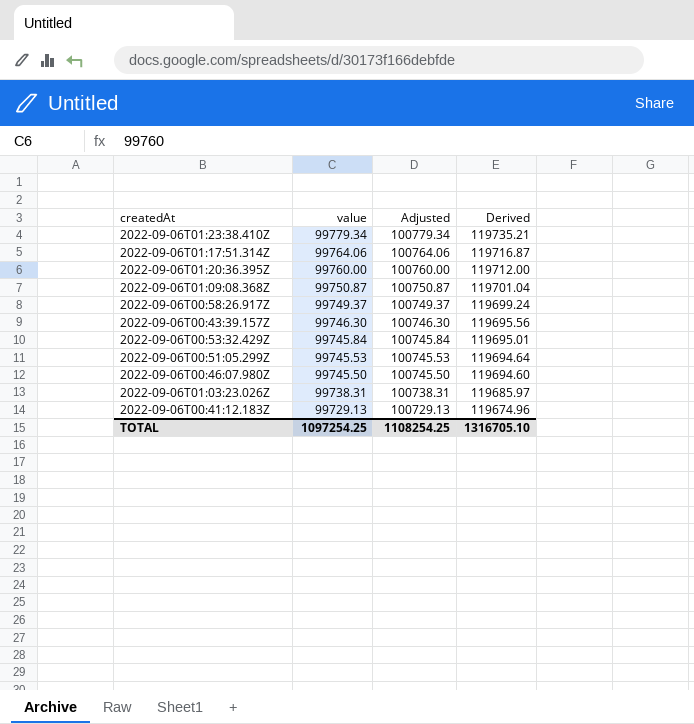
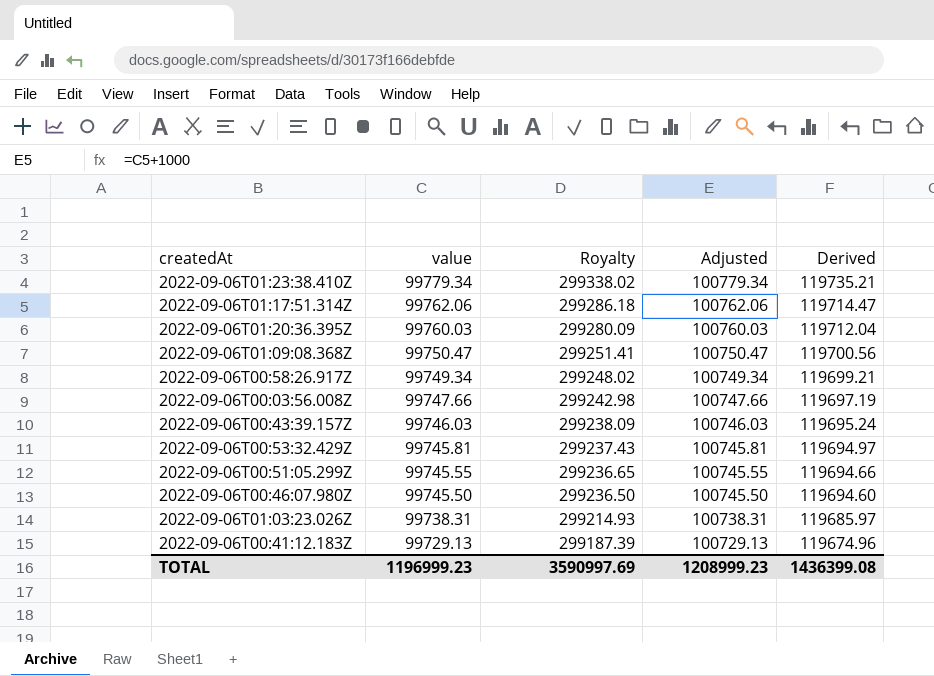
column Royalty | formula: none -> [value] * 3
2022-09-06T01:17:51.314Z | value: 99764.06 -> 99762.06
2022-09-06T01:17:51.314Z | Adjusted: 100764.06 -> 100762.06
2022-09-06T01:17:51.314Z | Derived: 119716.87 -> 119714.47
2022-09-06T01:20:36.395Z | value: 99760.00 -> 99760.03
2022-09-06T01:20:36.395Z | Adjusted: 100760.00 -> 100760.03
2022-09-06T01:20:36.395Z | Derived: 119712.00 -> 119712.04
2022-09-06T01:09:08.368Z | value: 99750.87 -> 99750.47
2022-09-06T01:09:08.368Z | Adjusted: 100750.87 -> 100750.47
2022-09-06T01:09:08.368Z | Derived: 119701.04 -> 119700.56
2022-09-06T00:58:26.917Z | value: 99749.37 -> 99749.34
2022-09-06T00:58:26.917Z | Adjusted: 100749.37 -> 100749.34
2022-09-06T00:58:26.917Z | Derived: 119699.24 -> 119699.21
row 2022-09-06T00:03:56.008Z: none -> 99747.66 | 299242.98 | 100747.66 | 119697.19
2022-09-06T00:43:39.157Z | value: 99746.30 -> 99746.03
2022-09-06T00:43:39.157Z | Adjusted: 100746.30 -> 100746.03
2022-09-06T00:43:39.157Z | Derived: 119695.56 -> 119695.24
2022-09-06T00:53:32.429Z | value: 99745.84 -> 99745.81
2022-09-06T00:53:32.429Z | Adjusted: 100745.84 -> 100745.81
2022-09-06T00:53:32.429Z | Derived: 119695.01 -> 119694.97
2022-09-06T00:51:05.299Z | value: 99745.53 -> 99745.55
2022-09-06T00:51:05.299Z | Adjusted: 100745.53 -> 100745.55
2022-09-06T00:51:05.299Z | Derived: 119694.64 -> 119694.66
TOTAL | value: 1097254.25 -> 1196999.23
TOTAL | Adjusted: 1108254.25 -> 1208999.23
TOTAL | Derived: 1316705.10 -> 1436399.08

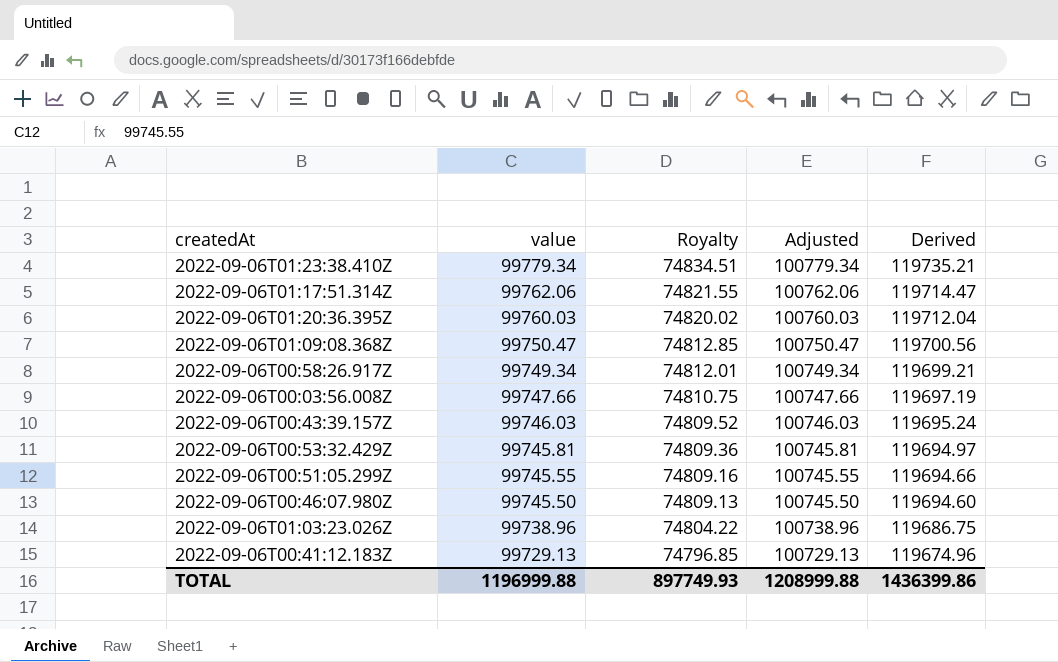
column Royalty | formula: [value] * 3 -> [value] * 0.75
2022-09-06T01:03:23.026Z | value: 99738.31 -> 99738.96
2022-09-06T01:03:23.026Z | Adjusted: 100738.31 -> 100738.96
2022-09-06T01:03:23.026Z | Derived: 119685.97 -> 119686.75
TOTAL | value: 1196999.23 -> 1196999.88
TOTAL | Royalty: 3590997.69 -> 897749.93
TOTAL | Adjusted: 1208999.23 -> 1208999.88
TOTAL | Derived: 1436399.08 -> 1436399.86

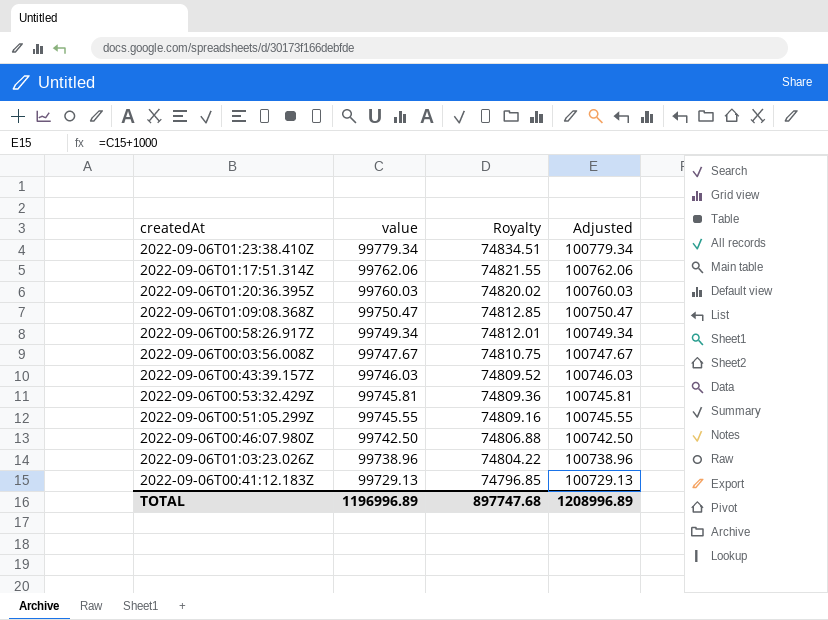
column Derived | formula: [value] * 1.2 -> none
2022-09-06T00:03:56.008Z | value: 99747.66 -> 99747.67
2022-09-06T00:03:56.008Z | Adjusted: 100747.66 -> 100747.67
2022-09-06T00:46:07.980Z | value: 99745.50 -> 99742.50
2022-09-06T00:46:07.980Z | Royalty: 74809.13 -> 74806.88
2022-09-06T00:46:07.980Z | Adjusted: 100745.50 -> 100742.50
TOTAL | value: 1196999.88 -> 1196996.89
TOTAL | Royalty: 897749.93 -> 897747.68
TOTAL | Adjusted: 1208999.88 -> 1208996.89

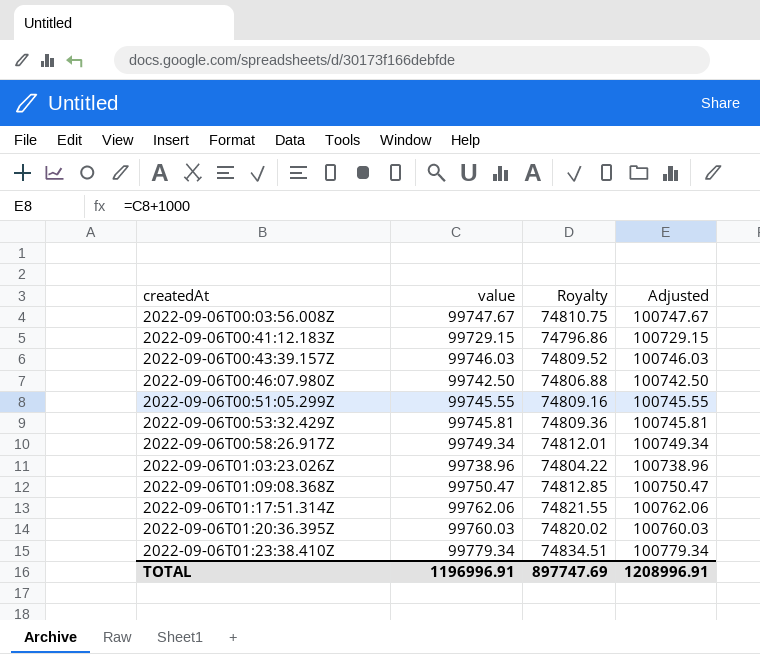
row order: value descending -> createdAt ascending
2022-09-06T00:41:12.183Z | value: 99729.13 -> 99729.15
2022-09-06T00:41:12.183Z | Royalty: 74796.85 -> 74796.86
2022-09-06T00:41:12.183Z | Adjusted: 100729.13 -> 100729.15
TOTAL | value: 1196996.89 -> 1196996.91
TOTAL | Royalty: 897747.68 -> 897747.69
TOTAL | Adjusted: 1208996.89 -> 1208996.91

